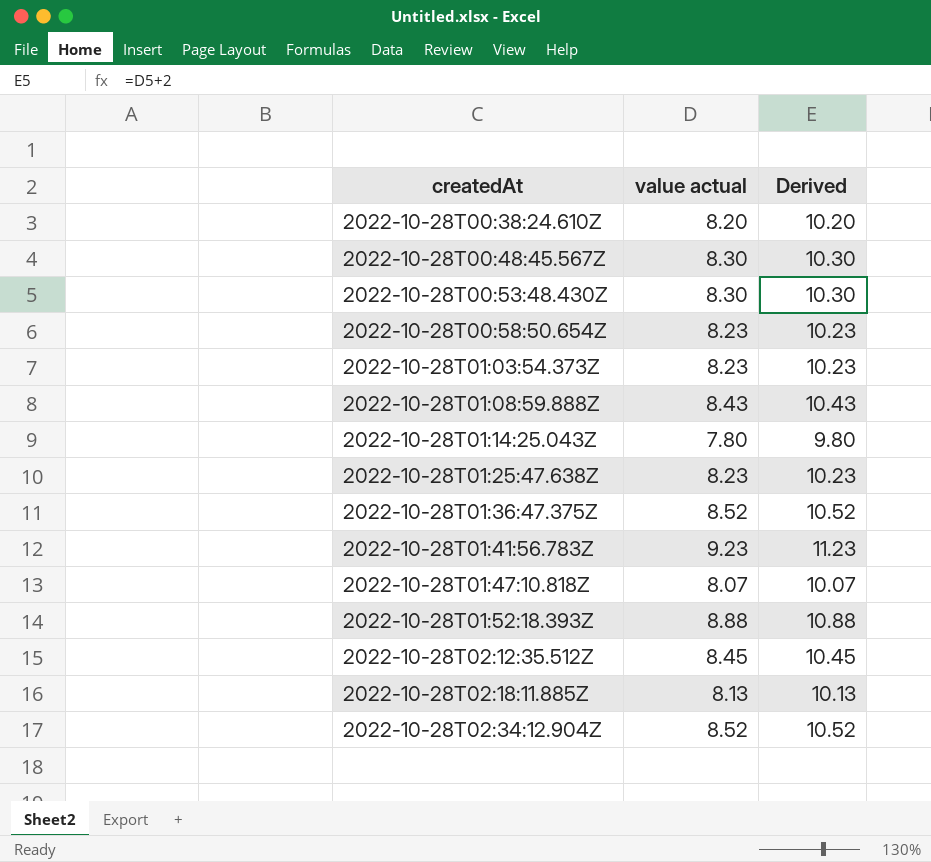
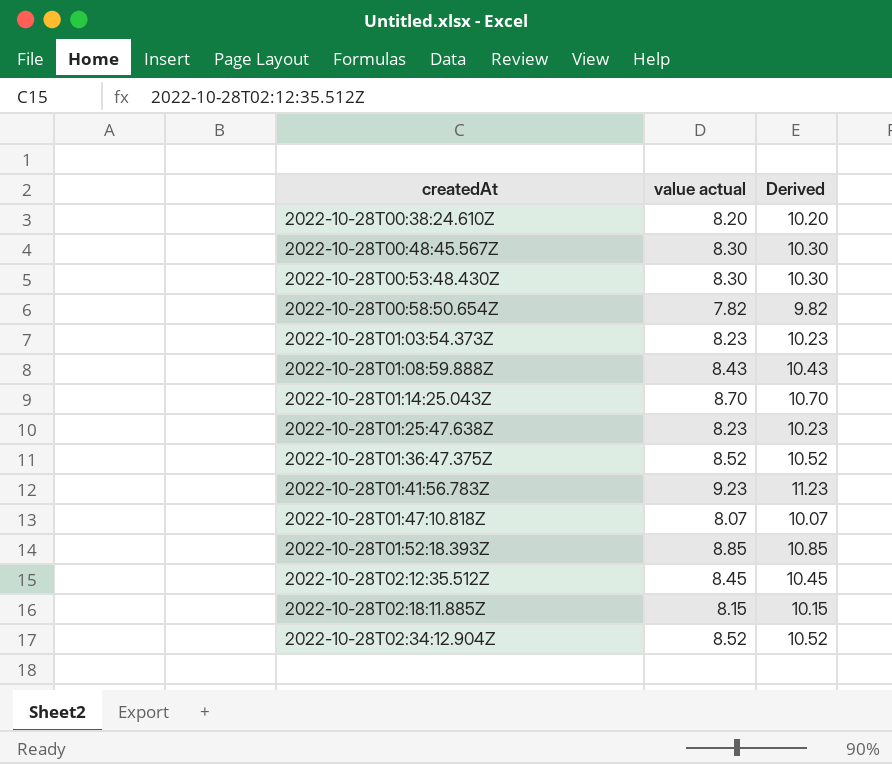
2022-10-28T00:58:50.654Z | value actual: 8.23 -> 7.82
2022-10-28T00:58:50.654Z | Derived: 10.23 -> 9.82
2022-10-28T01:14:25.043Z | value actual: 7.80 -> 8.70
2022-10-28T01:14:25.043Z | Derived: 9.80 -> 10.70
2022-10-28T01:52:18.393Z | value actual: 8.88 -> 8.85
2022-10-28T01:52:18.393Z | Derived: 10.88 -> 10.85
2022-10-28T02:18:11.885Z | value actual: 8.13 -> 8.15
2022-10-28T02:18:11.885Z | Derived: 10.13 -> 10.15

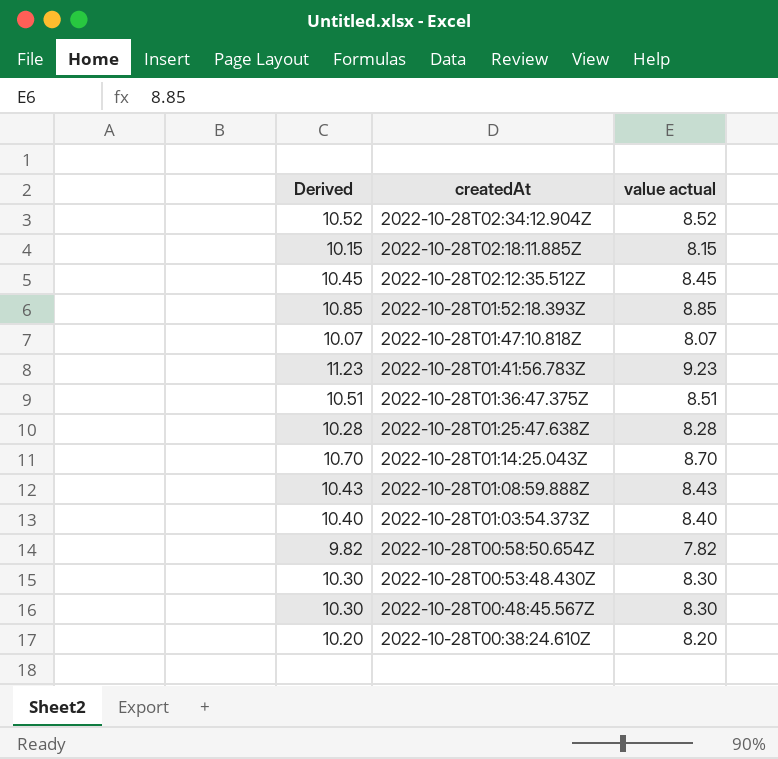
row order: createdAt ascending -> createdAt descending
column Derived | position: 3 -> 1
2022-10-28T01:36:47.375Z | Derived: 10.52 -> 10.51
2022-10-28T01:36:47.375Z | value actual: 8.52 -> 8.51
2022-10-28T01:25:47.638Z | Derived: 10.23 -> 10.28
2022-10-28T01:25:47.638Z | value actual: 8.23 -> 8.28
2022-10-28T01:03:54.373Z | Derived: 10.23 -> 10.40
2022-10-28T01:03:54.373Z | value actual: 8.23 -> 8.40

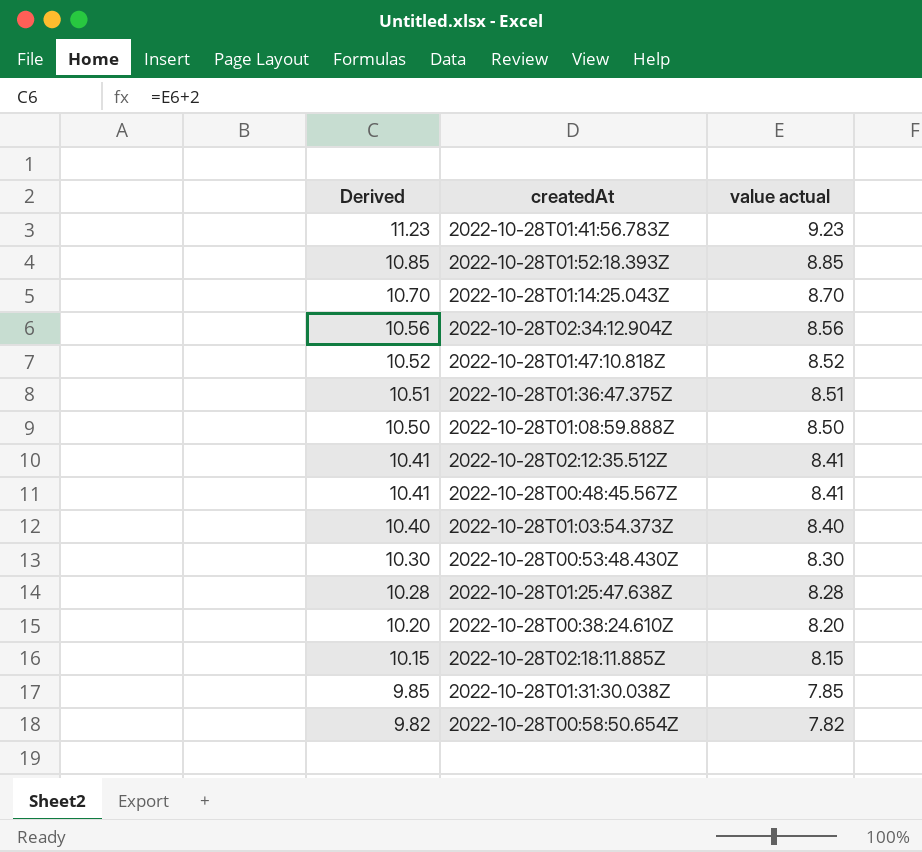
row order: createdAt descending -> Derived descending
2022-10-28T02:34:12.904Z | Derived: 10.52 -> 10.56
2022-10-28T02:34:12.904Z | value actual: 8.52 -> 8.56
2022-10-28T01:47:10.818Z | Derived: 10.07 -> 10.52
2022-10-28T01:47:10.818Z | value actual: 8.07 -> 8.52
2022-10-28T01:08:59.888Z | Derived: 10.43 -> 10.50
2022-10-28T01:08:59.888Z | value actual: 8.43 -> 8.50
2022-10-28T02:12:35.512Z | Derived: 10.45 -> 10.41
2022-10-28T02:12:35.512Z | value actual: 8.45 -> 8.41
2022-10-28T00:48:45.567Z | Derived: 10.30 -> 10.41
2022-10-28T00:48:45.567Z | value actual: 8.30 -> 8.41
row 2022-10-28T01:31:30.038Z: none -> 9.85 | 7.85

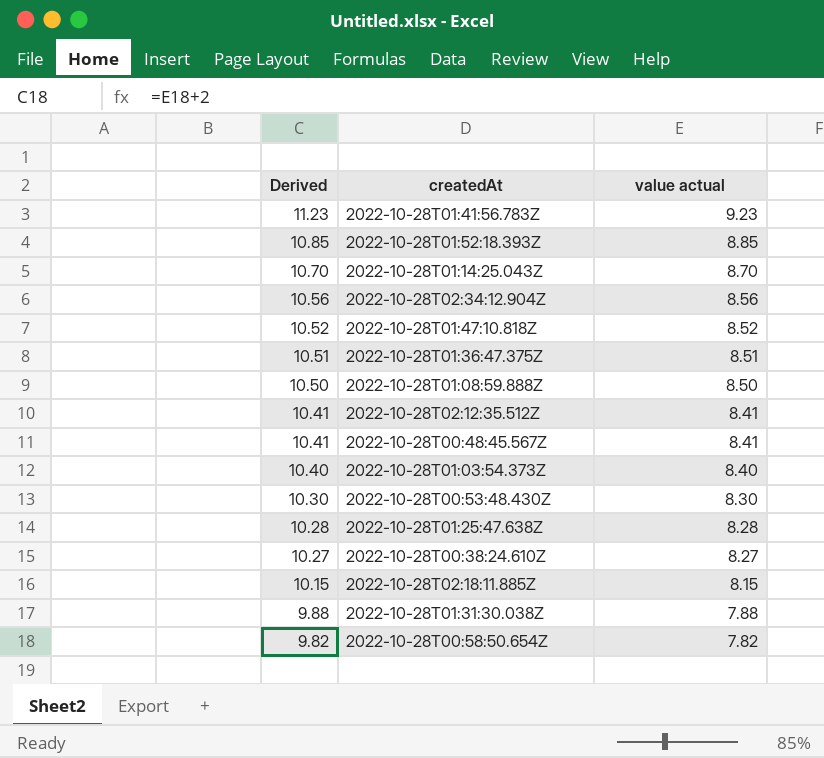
2022-10-28T00:38:24.610Z | Derived: 10.20 -> 10.27
2022-10-28T00:38:24.610Z | value actual: 8.20 -> 8.27
2022-10-28T01:31:30.038Z | Derived: 9.85 -> 9.88
2022-10-28T01:31:30.038Z | value actual: 7.85 -> 7.88

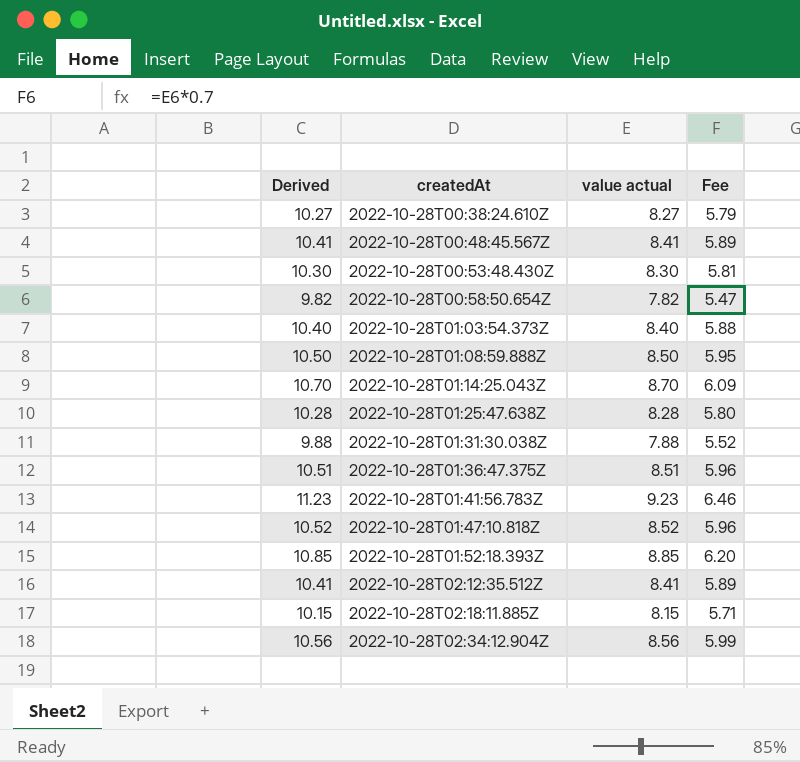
row order: Derived descending -> createdAt ascending
column Fee | formula: none -> [value actual] * 0.7

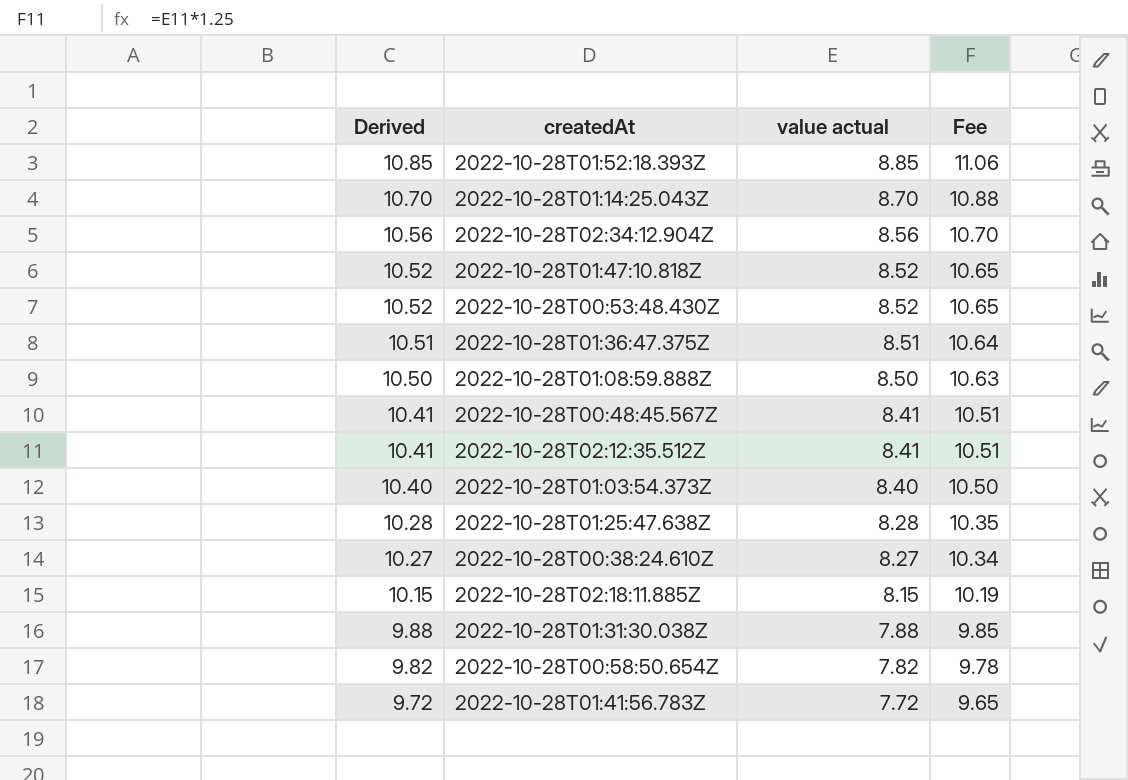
row order: createdAt ascending -> Derived descending
column Fee | formula: [value actual] * 0.7 -> [value actual] * 1.25
2022-10-28T00:53:48.430Z | Derived: 10.30 -> 10.52
2022-10-28T00:53:48.430Z | value actual: 8.30 -> 8.52
2022-10-28T01:41:56.783Z | Derived: 11.23 -> 9.72
2022-10-28T01:41:56.783Z | value actual: 9.23 -> 7.72

